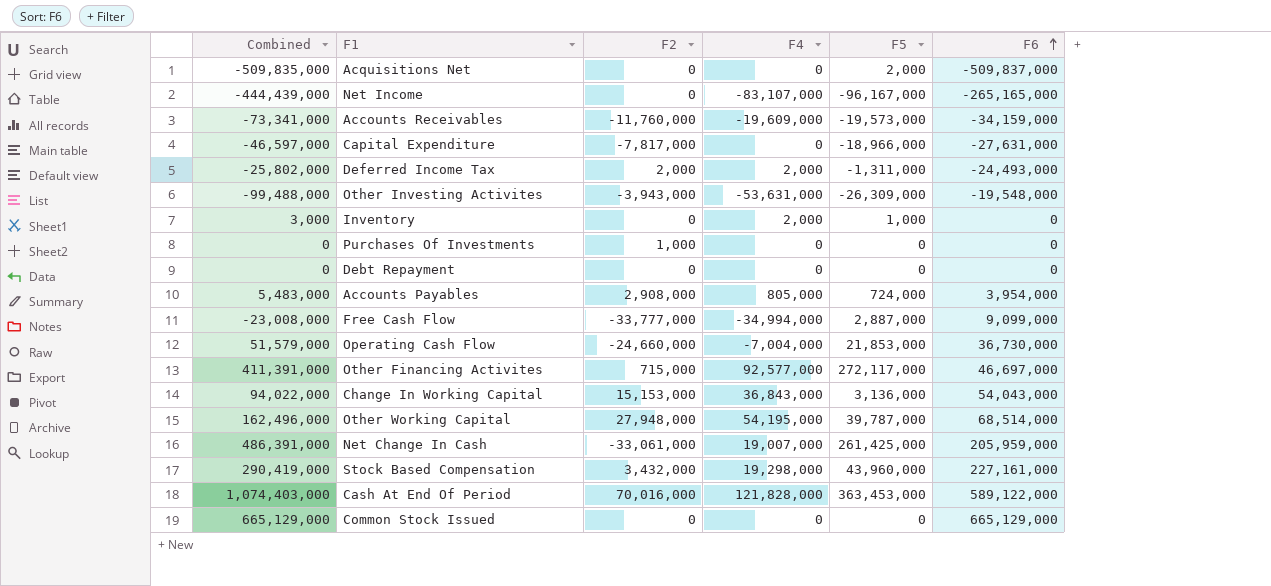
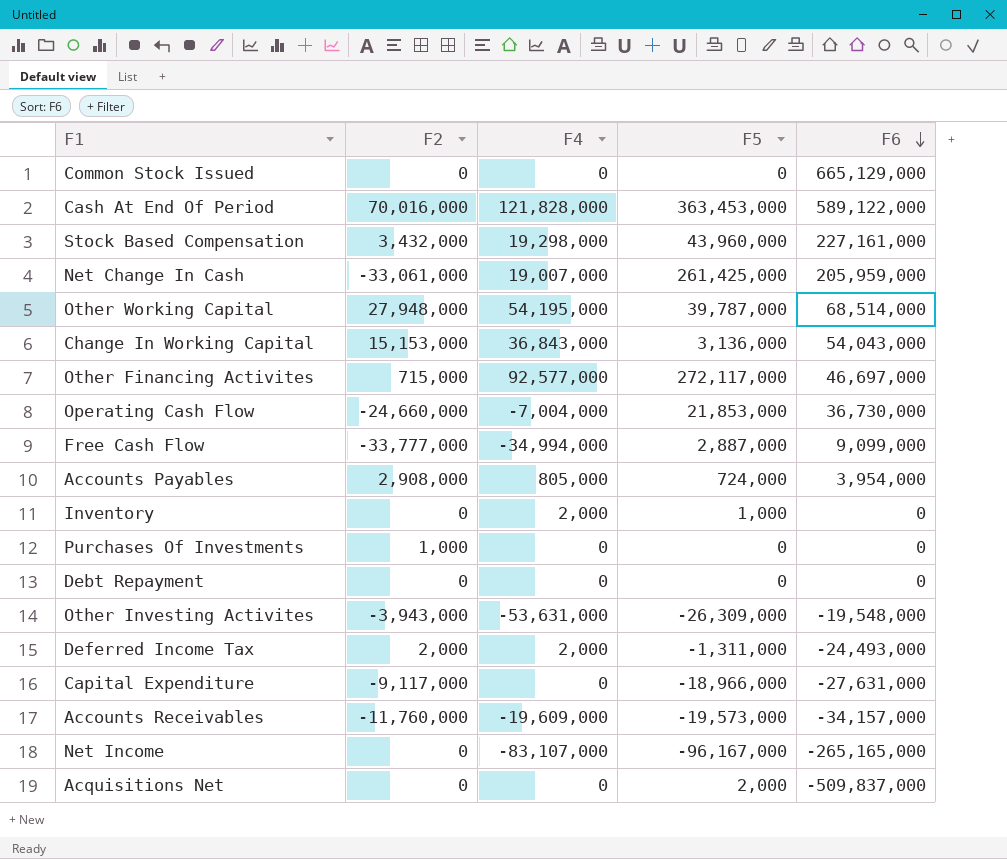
row order: F6 ascending -> F6 descending
column Combined | formula: [F4] + [F5] + [F6] -> none
Capital Expenditure | F2: -7,817,000 -> -9,117,000
Accounts Receivables | F6: -34,159,000 -> -34,157,000

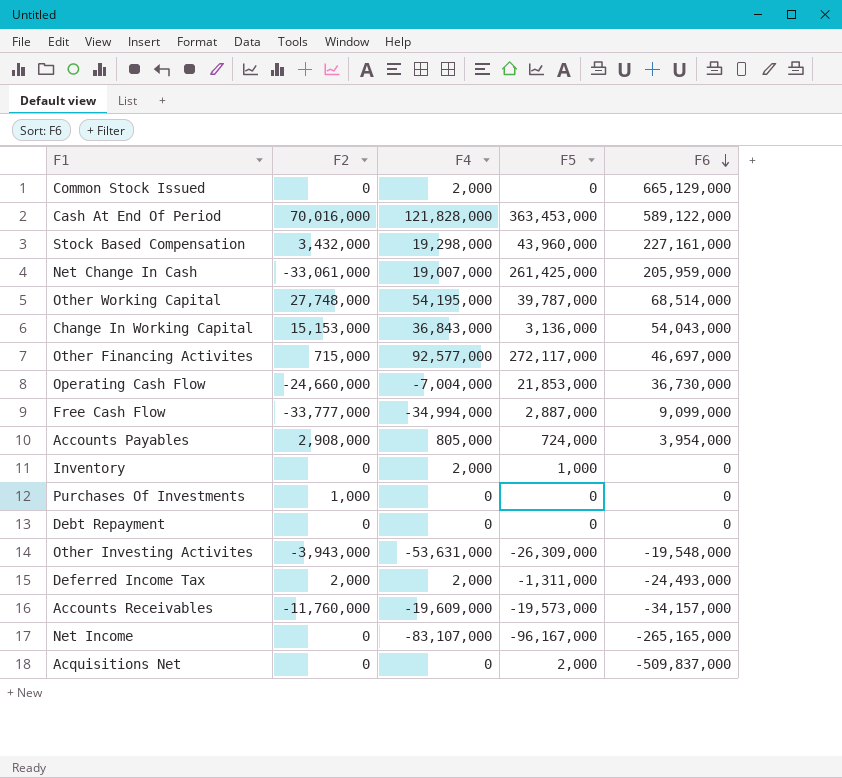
row Capital Expenditure: -9,117,000 | 0 | -18,966,000 | -27,631,000 -> none
Common Stock Issued | F4: 0 -> 2,000
Other Working Capital | F2: 27,948,000 -> 27,748,000

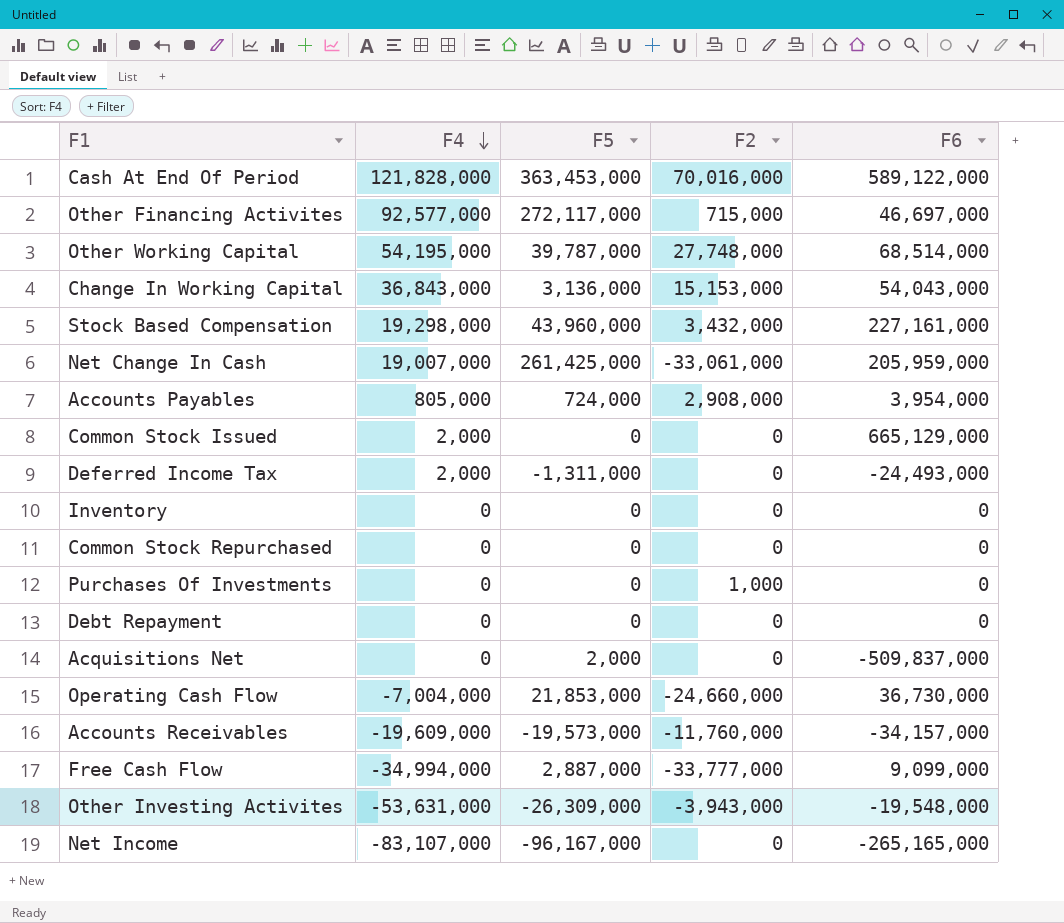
row order: F6 descending -> F4 descending
column F2 | position: 2 -> 4
Deferred Income Tax | F2: 2,000 -> 0
Inventory | F4: 2,000 -> 0
Inventory | F5: 1,000 -> 0
row Common Stock Repurchased: none -> 0 | 0 | 0 | 0

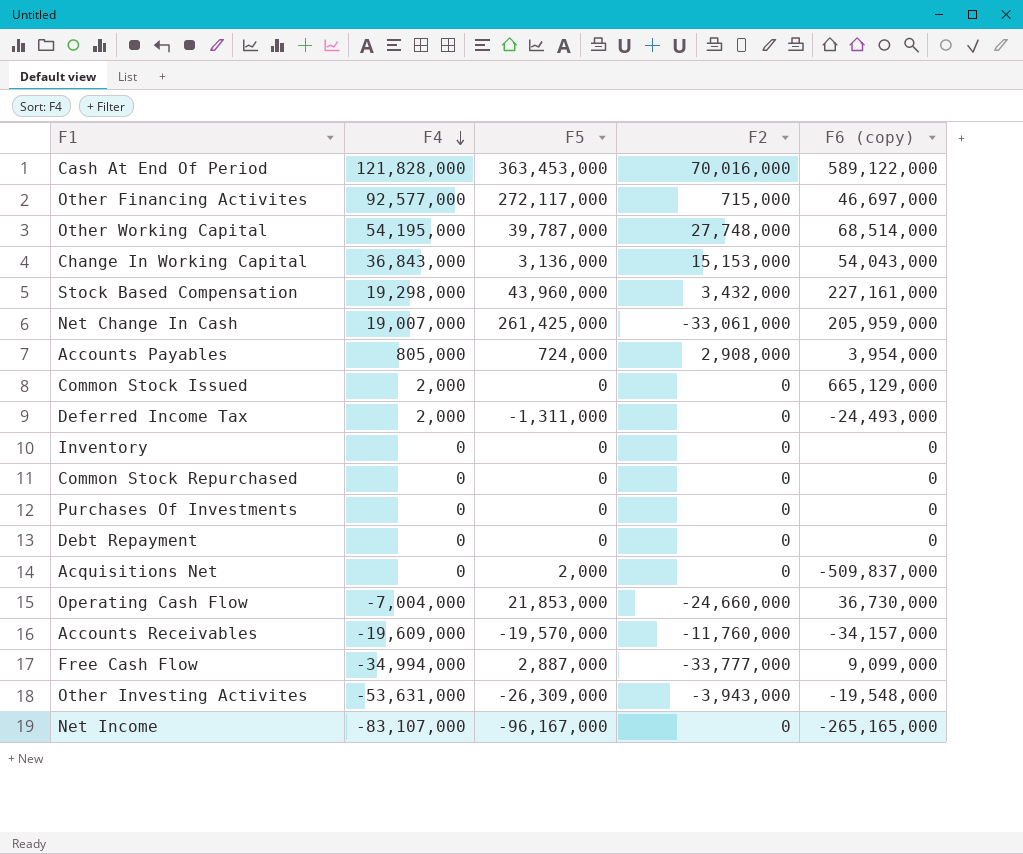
column name: F6 -> F6 (copy)
Purchases Of Investments | F2: 1,000 -> 0
Accounts Receivables | F5: -19,573,000 -> -19,570,000

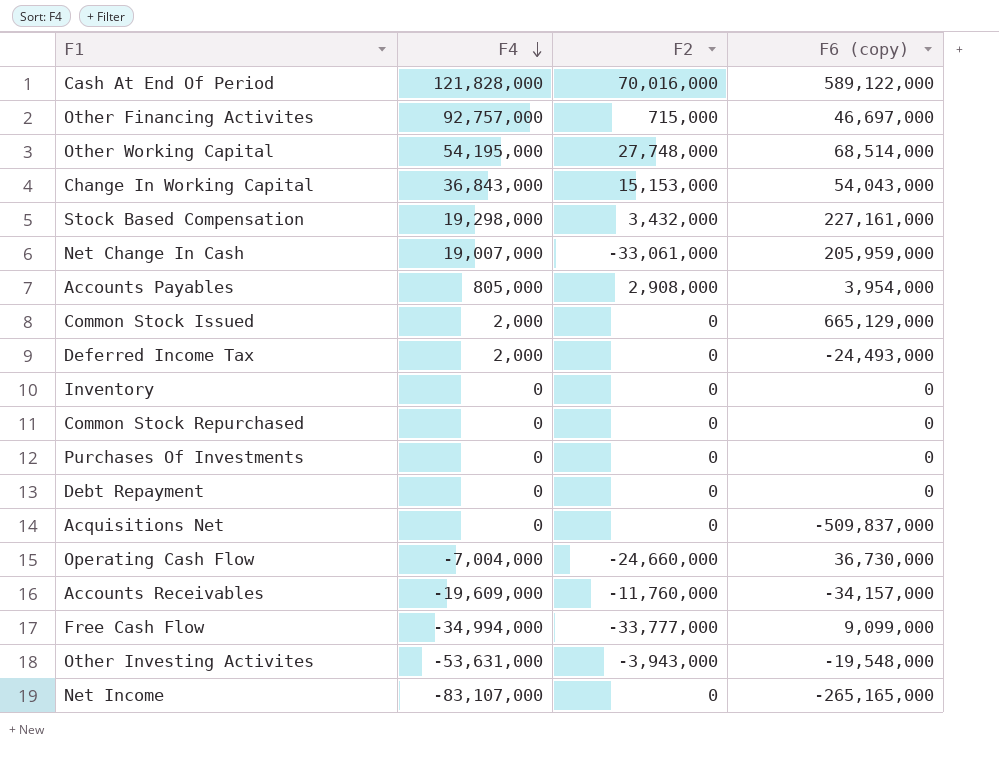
column F5 | position: 3 -> none
Other Financing Activites | F4: 92,577,000 -> 92,757,000

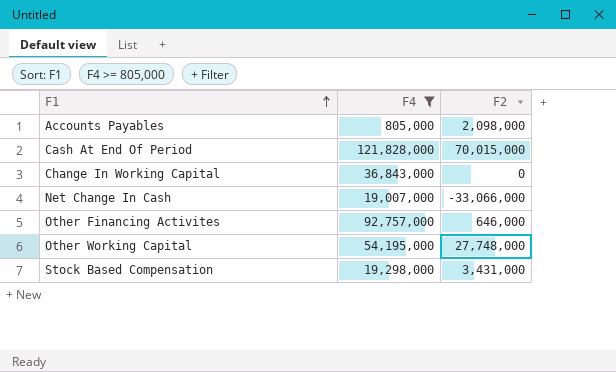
filter: none -> F4 >= 805,000
row order: F4 descending -> F1 ascending
column F6 (copy) | position: 4 -> none
Accounts Payables | F2: 2,908,000 -> 2,098,000
Cash At End Of Period | F2: 70,016,000 -> 70,015,000
Change In Working Capital | F2: 15,153,000 -> 0
Net Change In Cash | F2: -33,061,000 -> -33,066,000
Other Financing Activites | F2: 715,000 -> 646,000
Stock Based Compensation | F2: 3,432,000 -> 3,431,000

